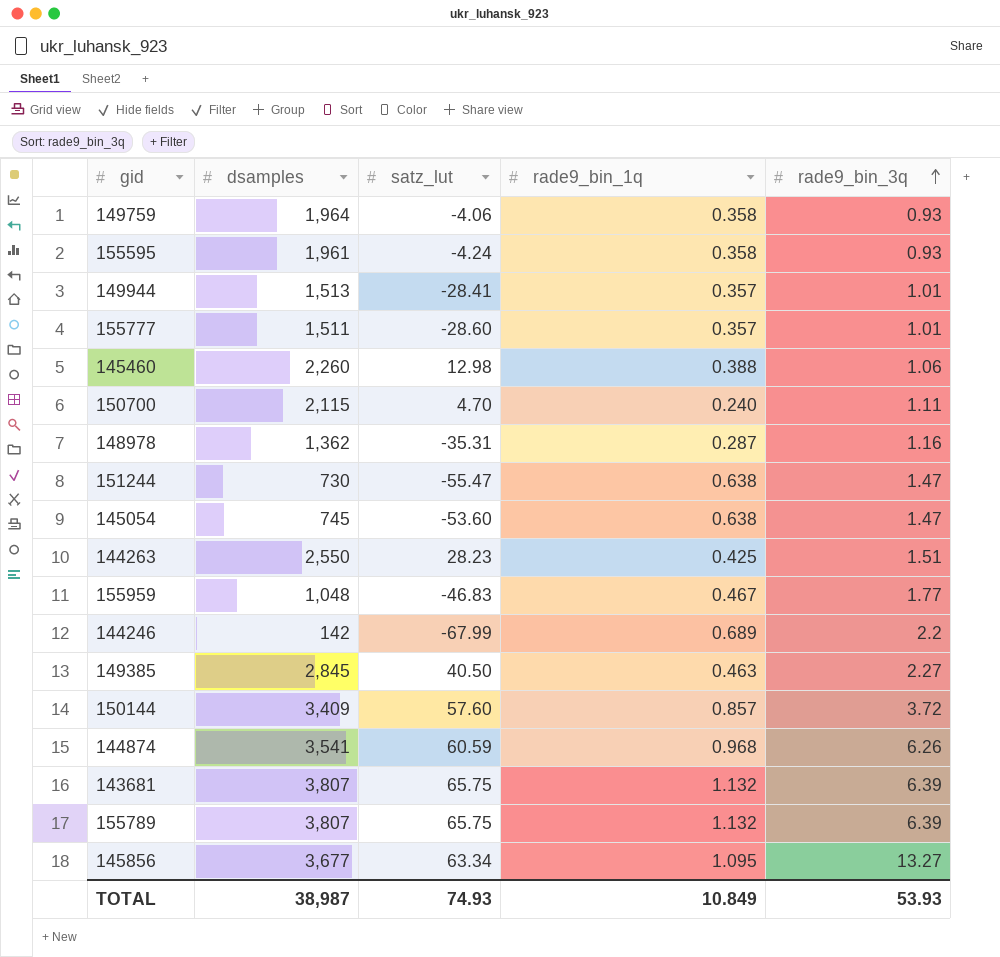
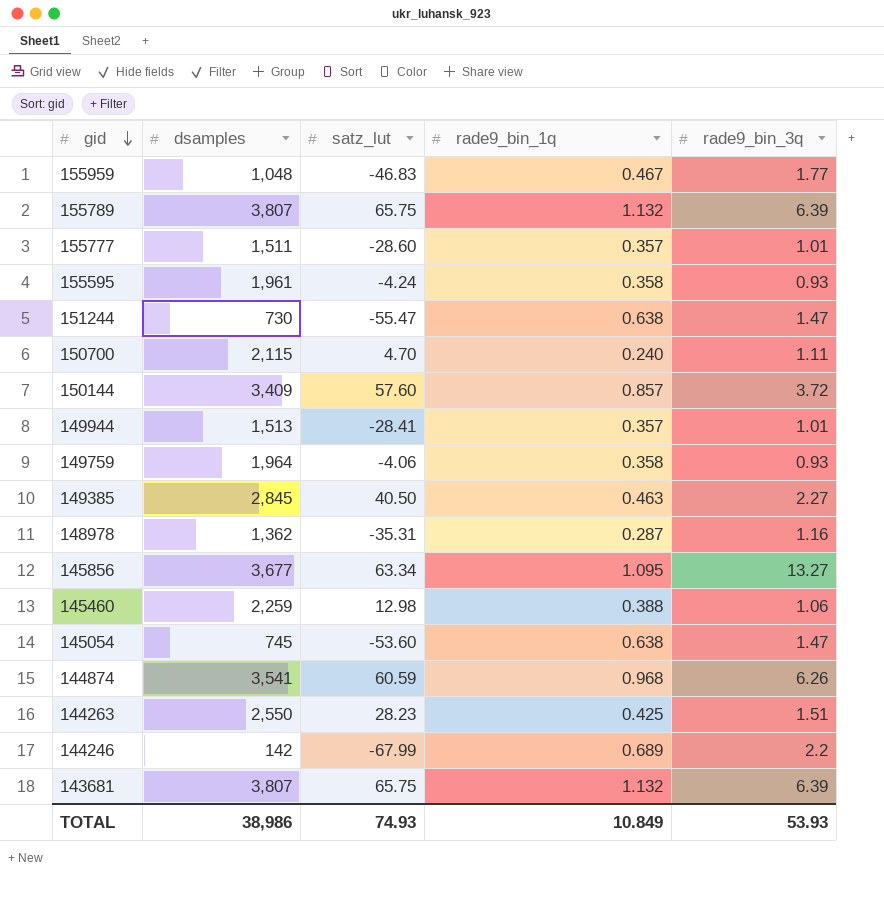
row order: rade9_bin_3q ascending -> gid descending
145460 | dsamples: 2,260 -> 2,259
TOTAL | dsamples: 38,987 -> 38,986

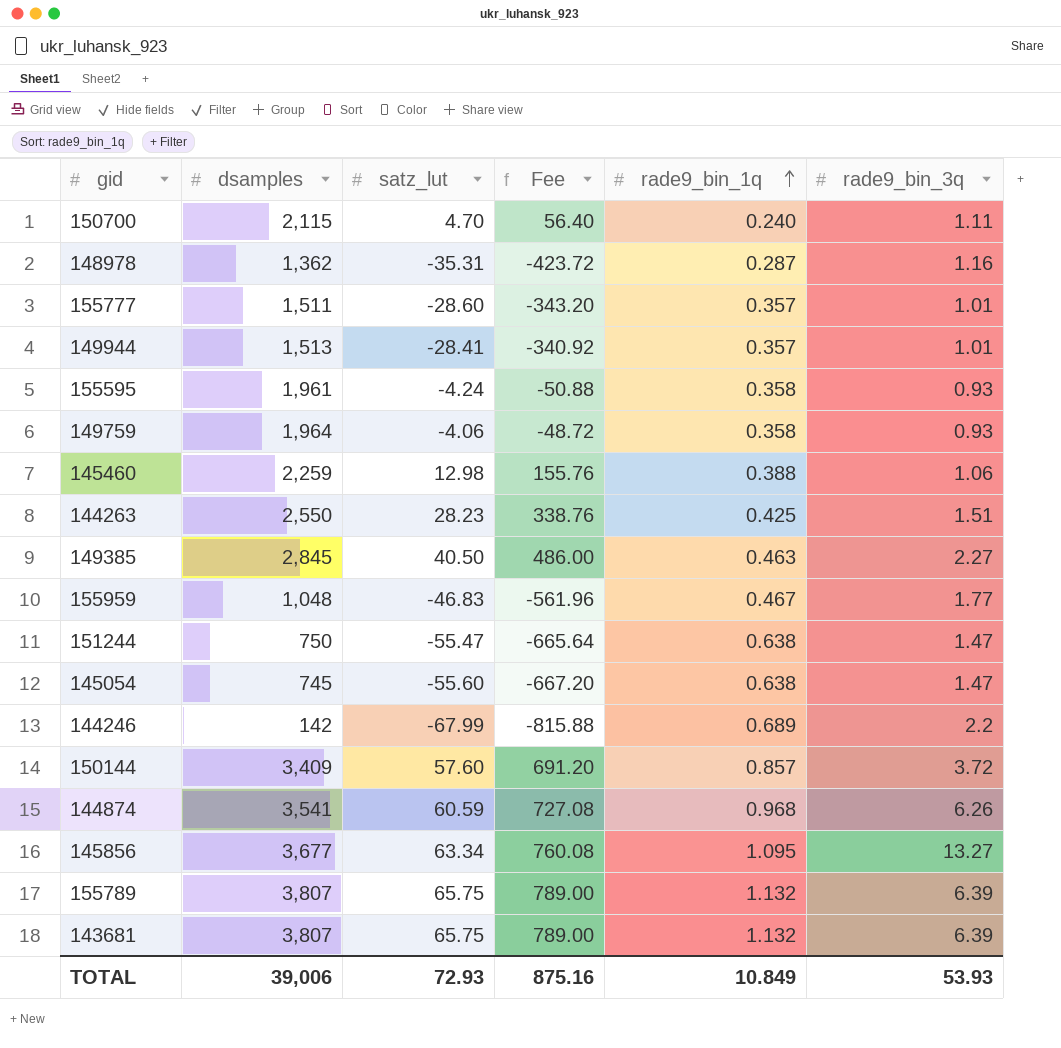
row order: gid descending -> rade9_bin_1q ascending
column Fee | formula: none -> [satz_lut] * 12
151244 | dsamples: 730 -> 750
145054 | satz_lut: -53.60 -> -55.60
TOTAL | dsamples: 38,986 -> 39,006
TOTAL | satz_lut: 74.93 -> 72.93

